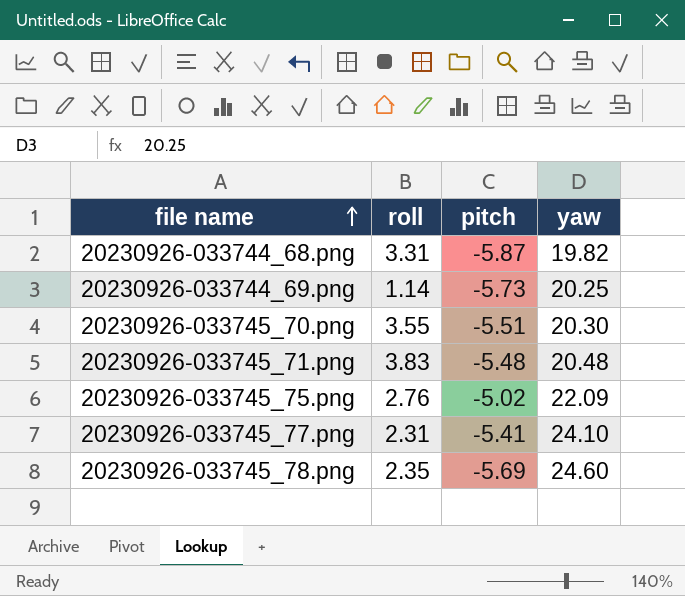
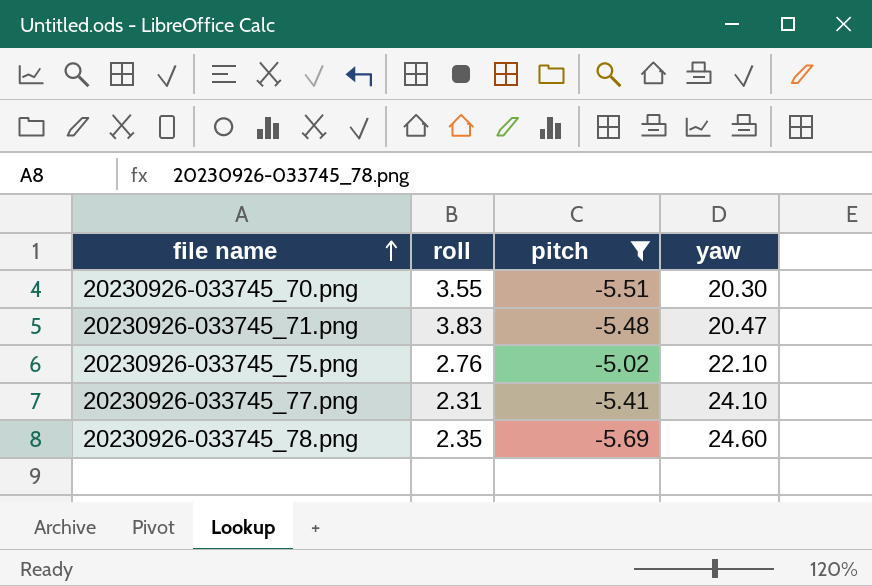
filter: none -> pitch >= -5.69
20230926-033745_71.png | yaw: 20.48 -> 20.47
20230926-033745_75.png | yaw: 22.09 -> 22.10

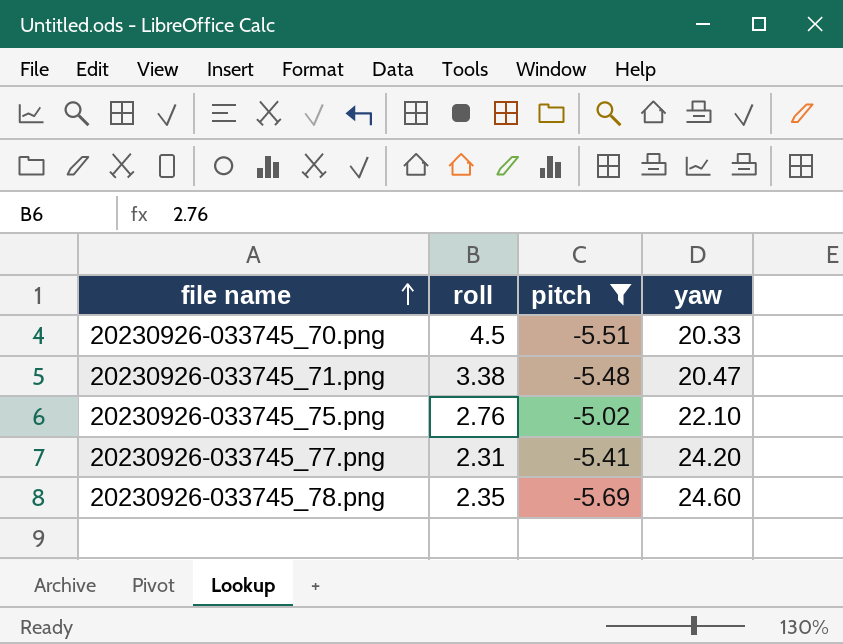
20230926-033745_70.png | roll: 3.55 -> 4.5
20230926-033745_70.png | yaw: 20.30 -> 20.33
20230926-033745_71.png | roll: 3.83 -> 3.38
20230926-033745_77.png | yaw: 24.10 -> 24.20

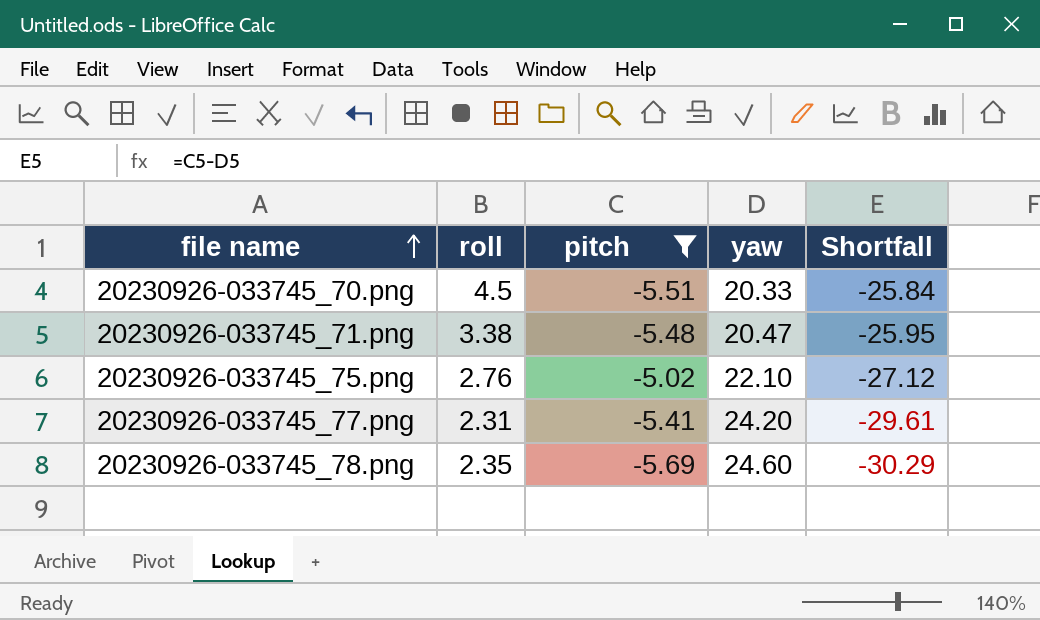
column Shortfall | formula: none -> [pitch] - [yaw]

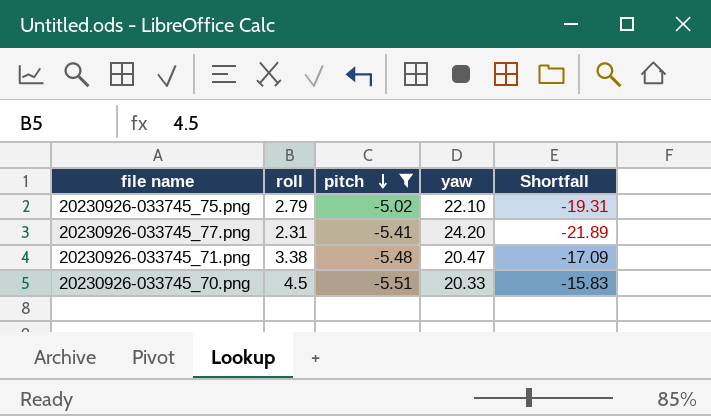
row order: file name ascending -> pitch descending
column Shortfall | formula: [pitch] - [yaw] -> [roll] - [yaw]
row 20230926-033745_78.png: 2.35 | -5.69 | 24.60 | -30.29 -> none
20230926-033745_75.png | roll: 2.76 -> 2.79

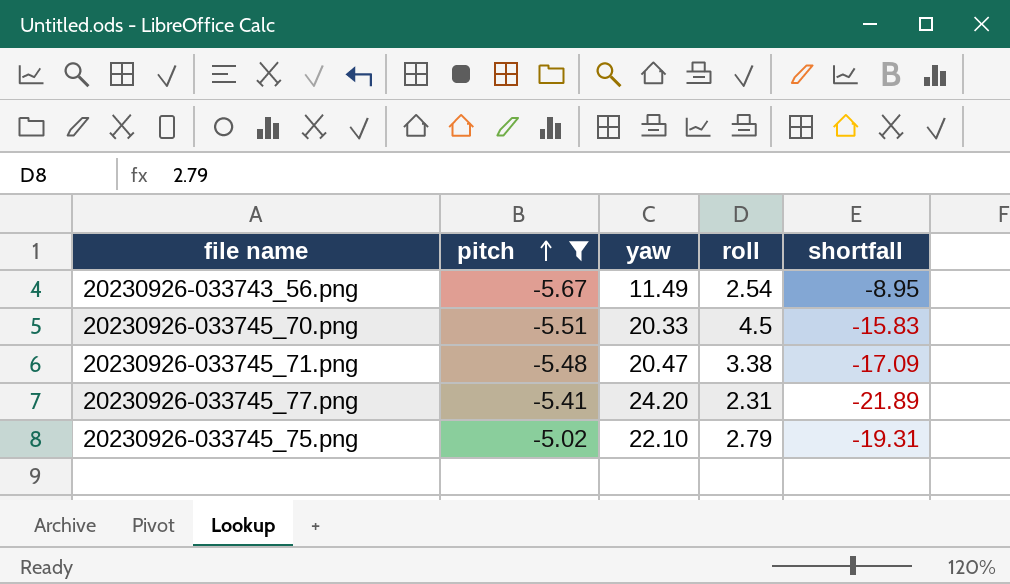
row order: pitch descending -> pitch ascending
column roll | position: 2 -> 4
column name: Shortfall -> shortfall
row 20230926-033743_56.png: none -> -5.67 | 11.49 | 2.54 | -8.95

